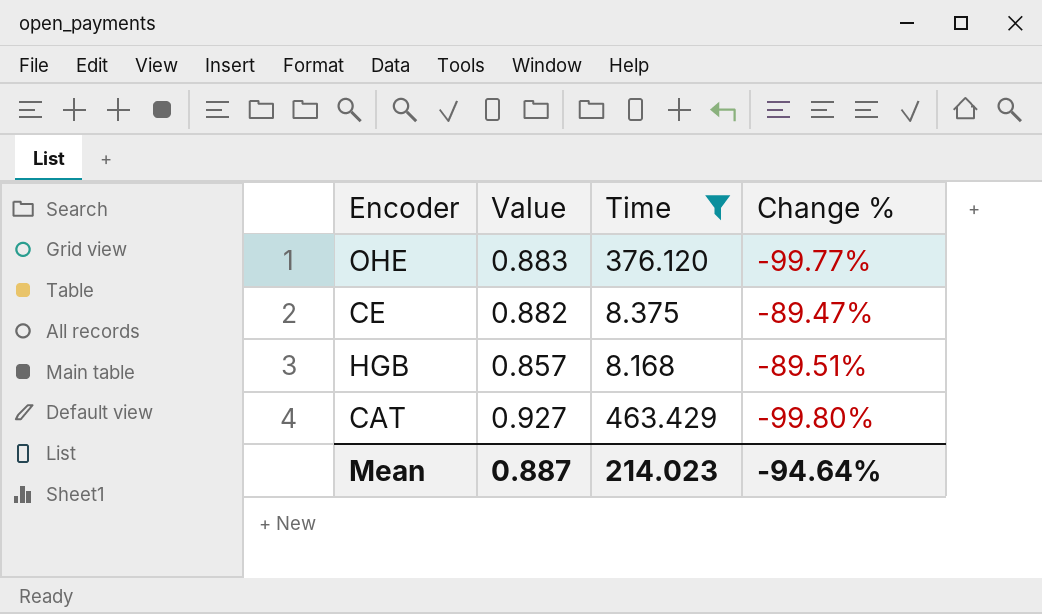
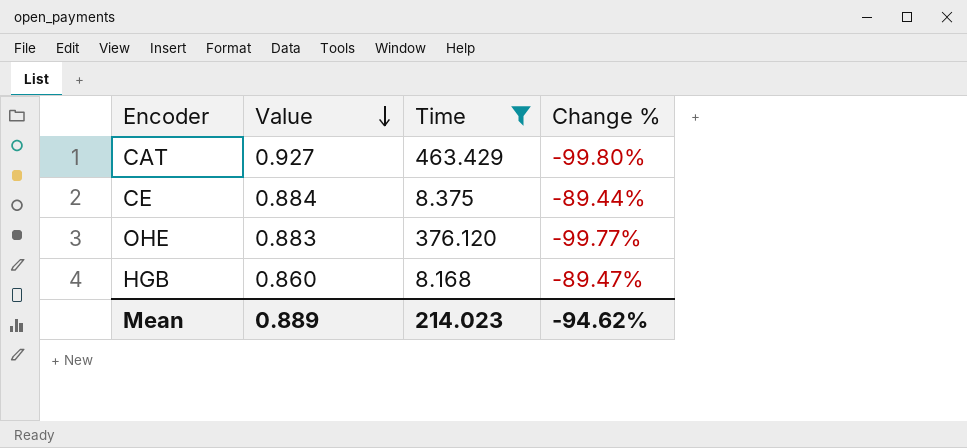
row order: none -> Value descending
CE | Value: 0.882 -> 0.884
CE | Change %: -89.47% -> -89.44%
HGB | Value: 0.857 -> 0.860
HGB | Change %: -89.51% -> -89.47%
Mean | Value: 0.887 -> 0.889
Mean | Change %: -94.64% -> -94.62%

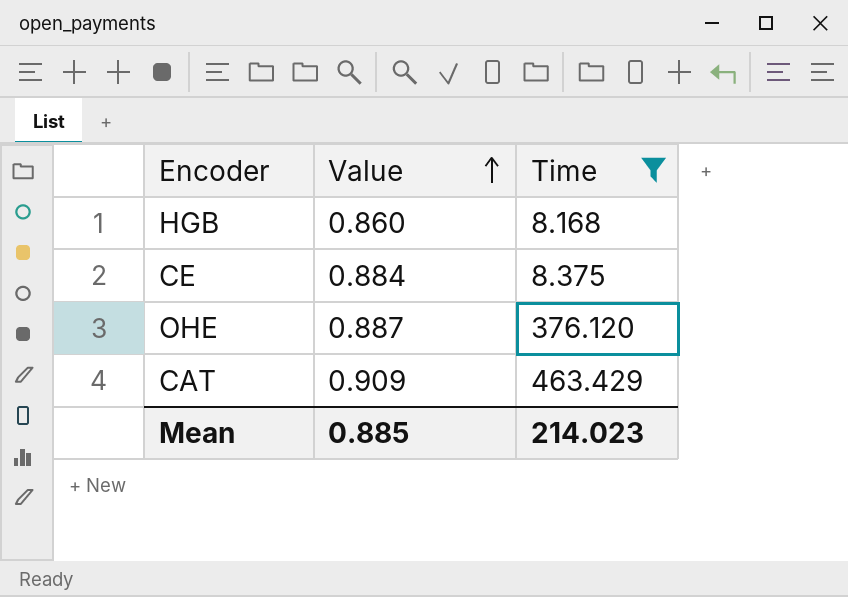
row order: Value descending -> Value ascending
column Change % | formula: ([Value] - [Time]) / [Time] -> none
OHE | Value: 0.883 -> 0.887
CAT | Value: 0.927 -> 0.909
Mean | Value: 0.889 -> 0.885

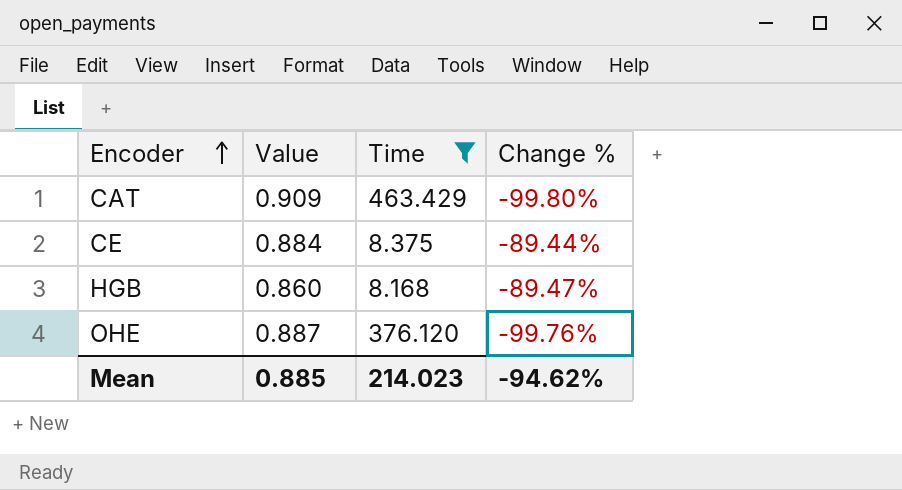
row order: Value ascending -> Encoder ascending
column Change % | formula: none -> ([Value] - [Time]) / [Time]

